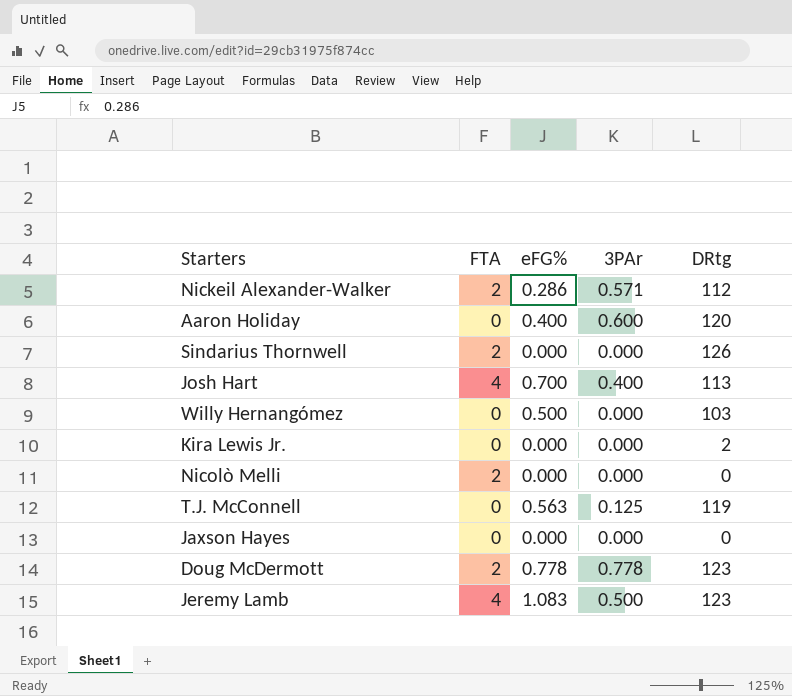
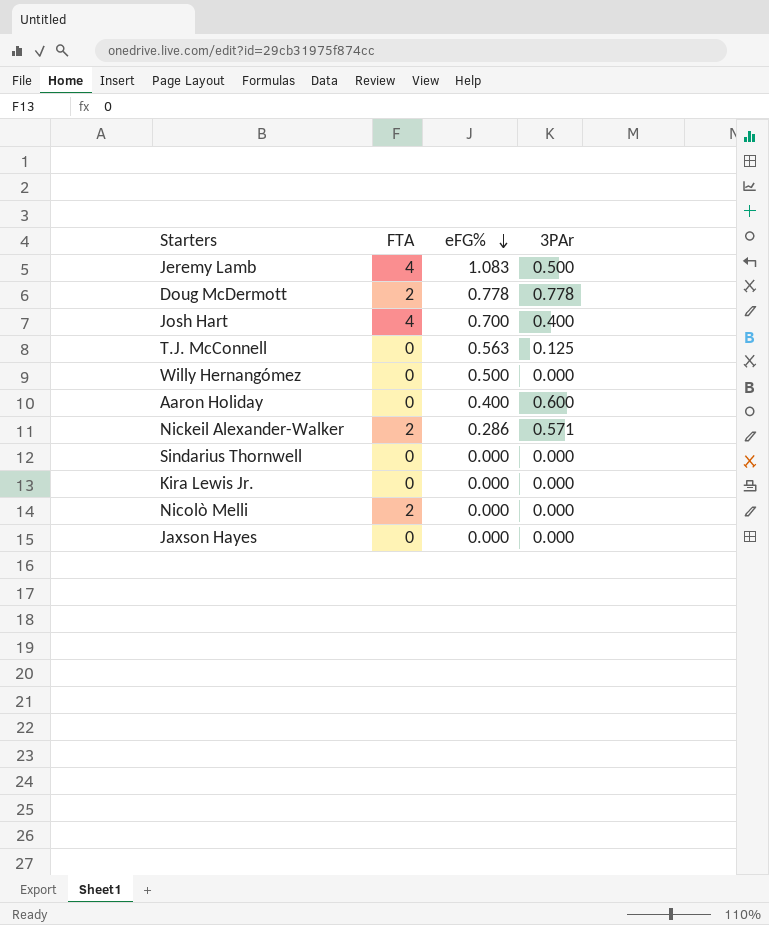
row order: none -> eFG% descending
column DRtg | position: 5 -> none
Sindarius Thornwell | FTA: 2 -> 0

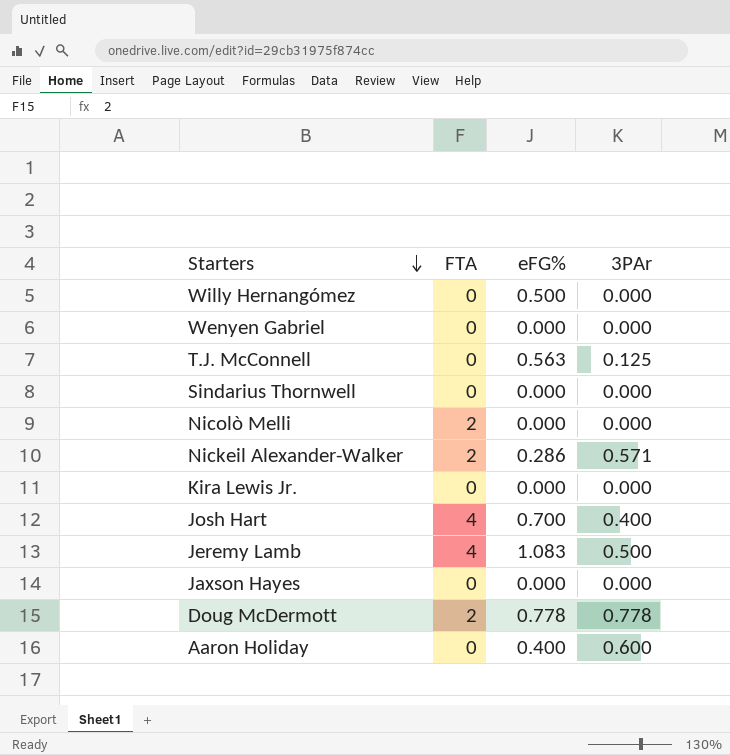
row order: eFG% descending -> Starters descending
row Wenyen Gabriel: none -> 0 | 0.000 | 0.000

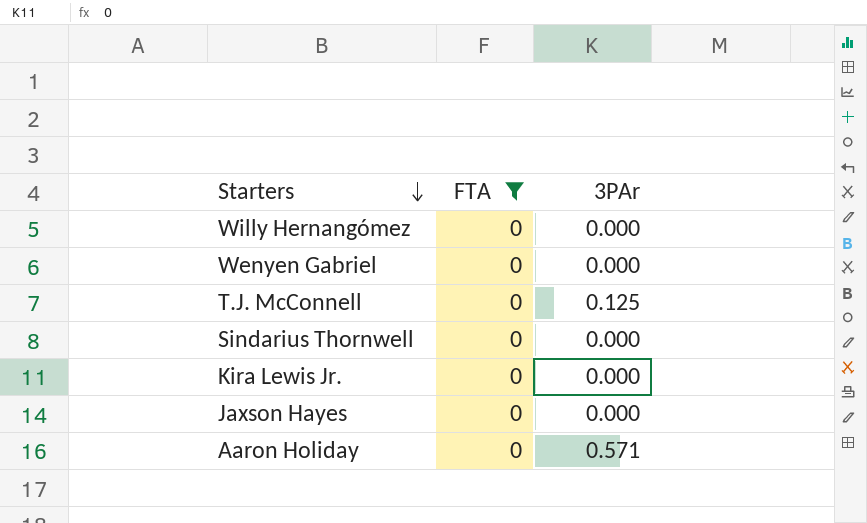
filter: none -> FTA = 0
column eFG% | position: 3 -> none
Aaron Holiday | 3PAr: 0.600 -> 0.571

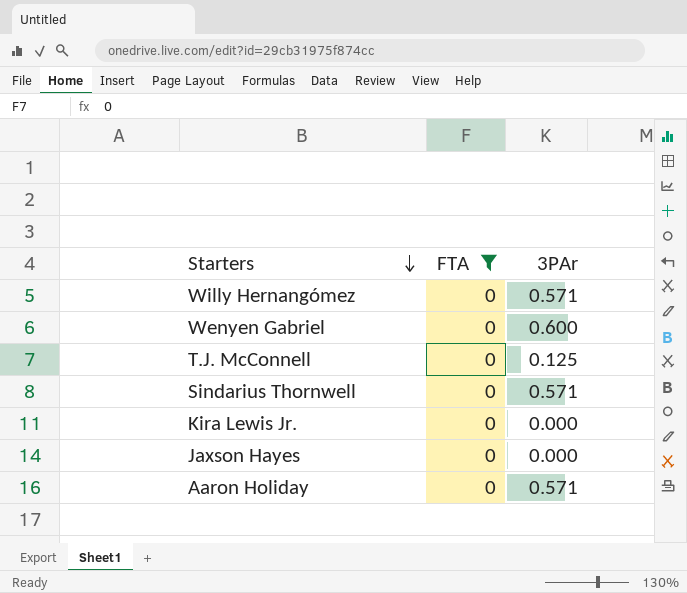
Willy Hernangómez | 3PAr: 0.000 -> 0.571
Wenyen Gabriel | 3PAr: 0.000 -> 0.600
Sindarius Thornwell | 3PAr: 0.000 -> 0.571

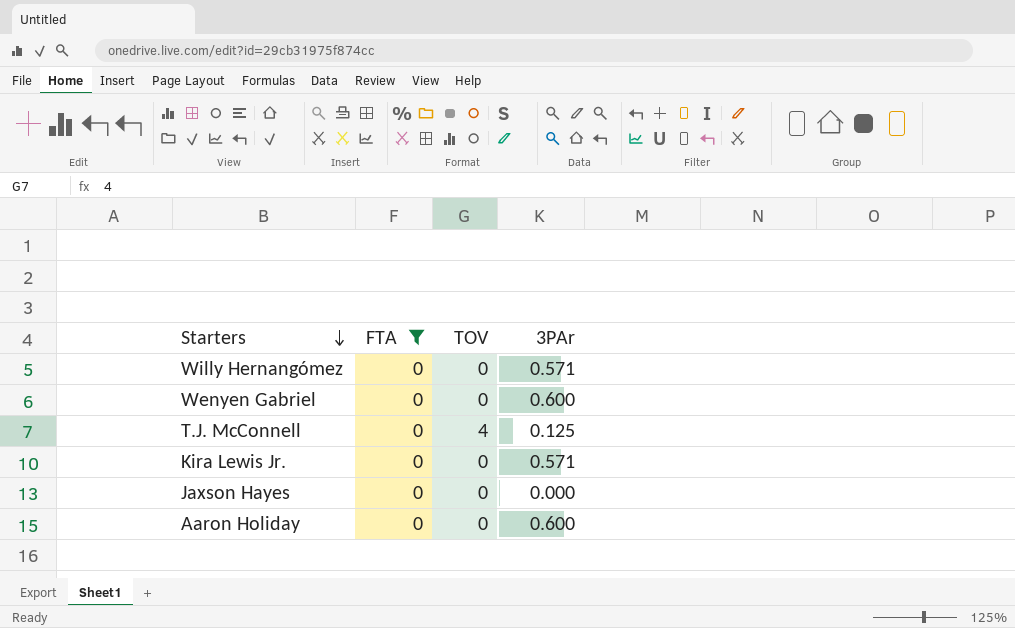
column TOV | position: none -> 3
row Sindarius Thornwell: 0 | 0.571 -> none
Kira Lewis Jr. | 3PAr: 0.000 -> 0.571
Aaron Holiday | 3PAr: 0.571 -> 0.600

